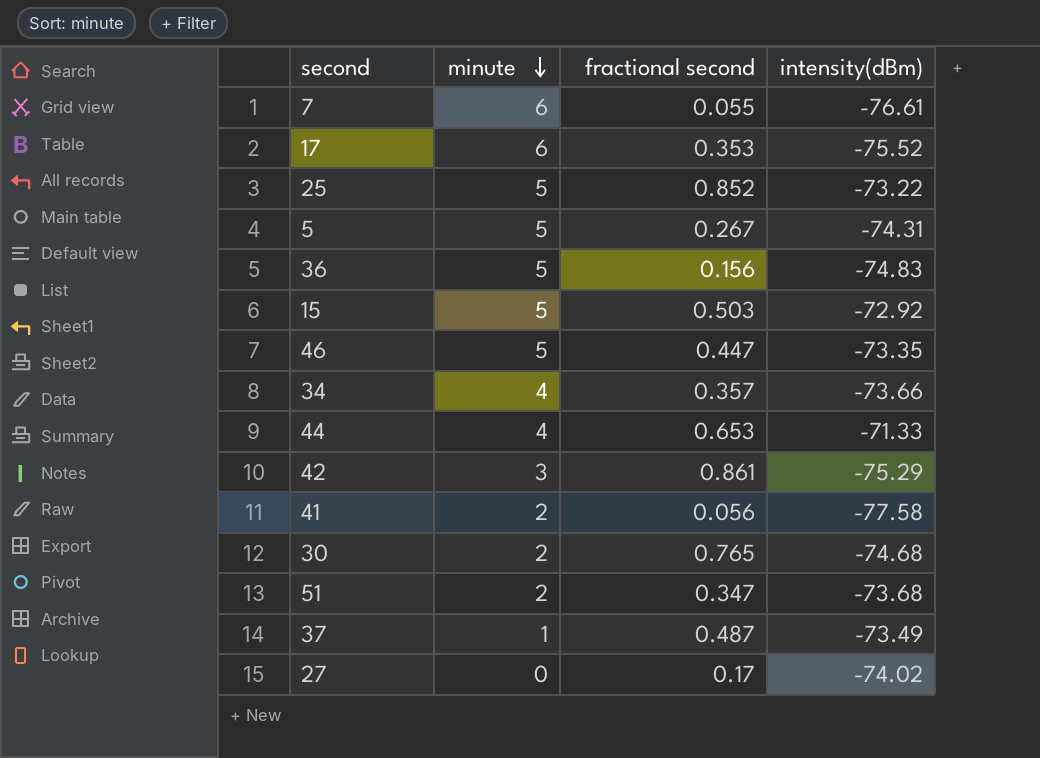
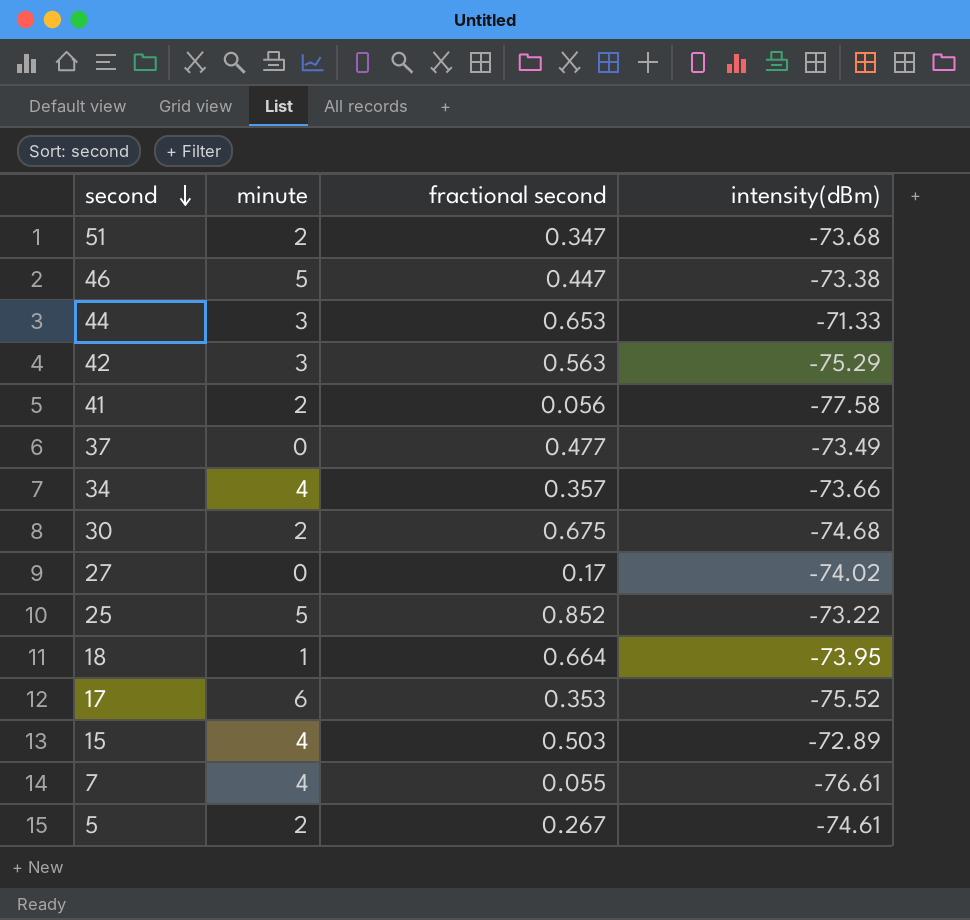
row order: minute descending -> second descending
row 36: 5 | 0.156 | -74.83 -> none
46 | intensity(dBm): -73.35 -> -73.38
44 | minute: 4 -> 3
42 | fractional second: 0.861 -> 0.563
37 | minute: 1 -> 0
37 | fractional second: 0.487 -> 0.477
30 | fractional second: 0.765 -> 0.675
row 18: none -> 1 | 0.664 | -73.95
15 | minute: 5 -> 4
15 | intensity(dBm): -72.92 -> -72.89
7 | minute: 6 -> 4
5 | minute: 5 -> 2
5 | intensity(dBm): -74.31 -> -74.61

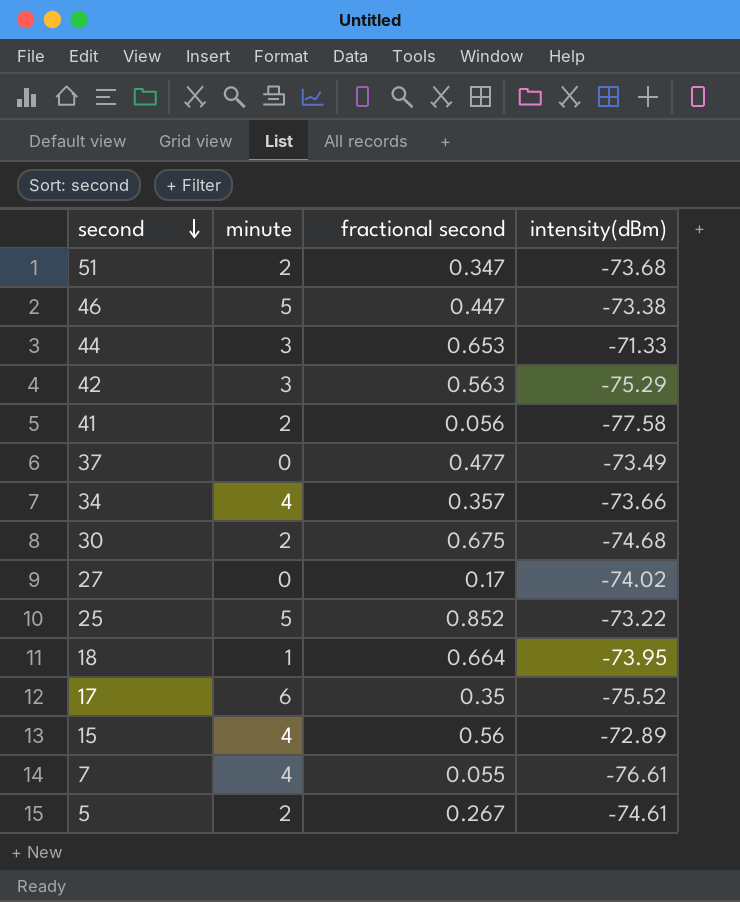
17 | fractional second: 0.353 -> 0.35
15 | fractional second: 0.503 -> 0.56

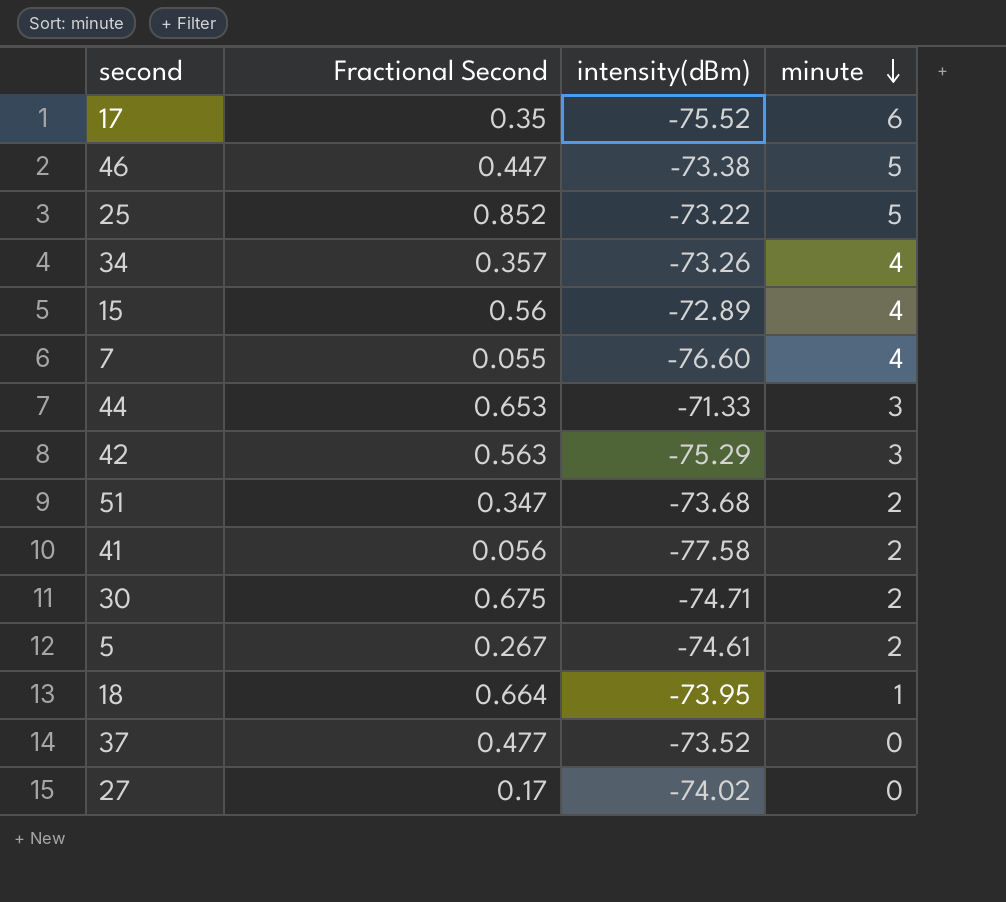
row order: second descending -> minute descending
column name: fractional second -> Fractional Second
column minute | position: 2 -> 4
34 | intensity(dBm): -73.66 -> -73.26
7 | intensity(dBm): -76.61 -> -76.60
30 | intensity(dBm): -74.68 -> -74.71
37 | intensity(dBm): -73.49 -> -73.52

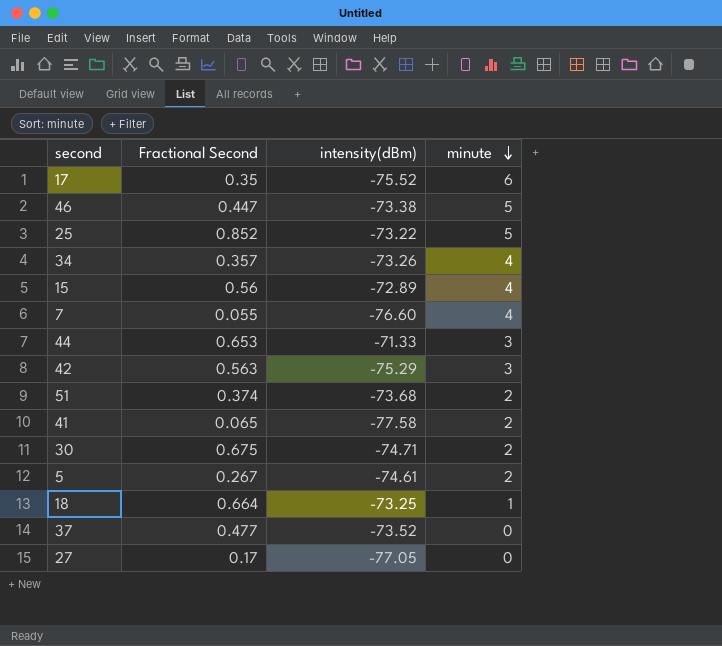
51 | Fractional Second: 0.347 -> 0.374
41 | Fractional Second: 0.056 -> 0.065
18 | intensity(dBm): -73.95 -> -73.25
27 | intensity(dBm): -74.02 -> -77.05

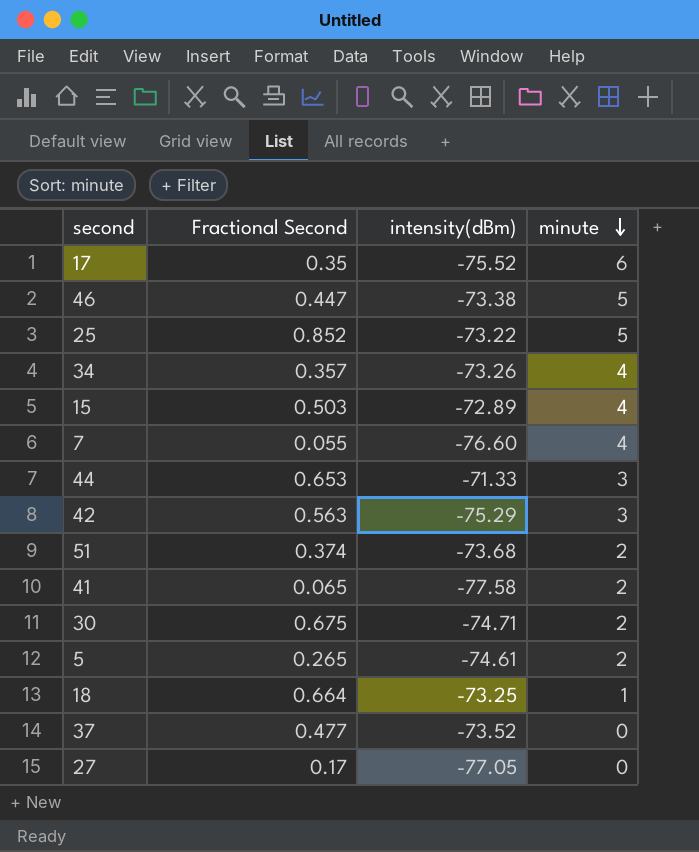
15 | Fractional Second: 0.56 -> 0.503
5 | Fractional Second: 0.267 -> 0.265

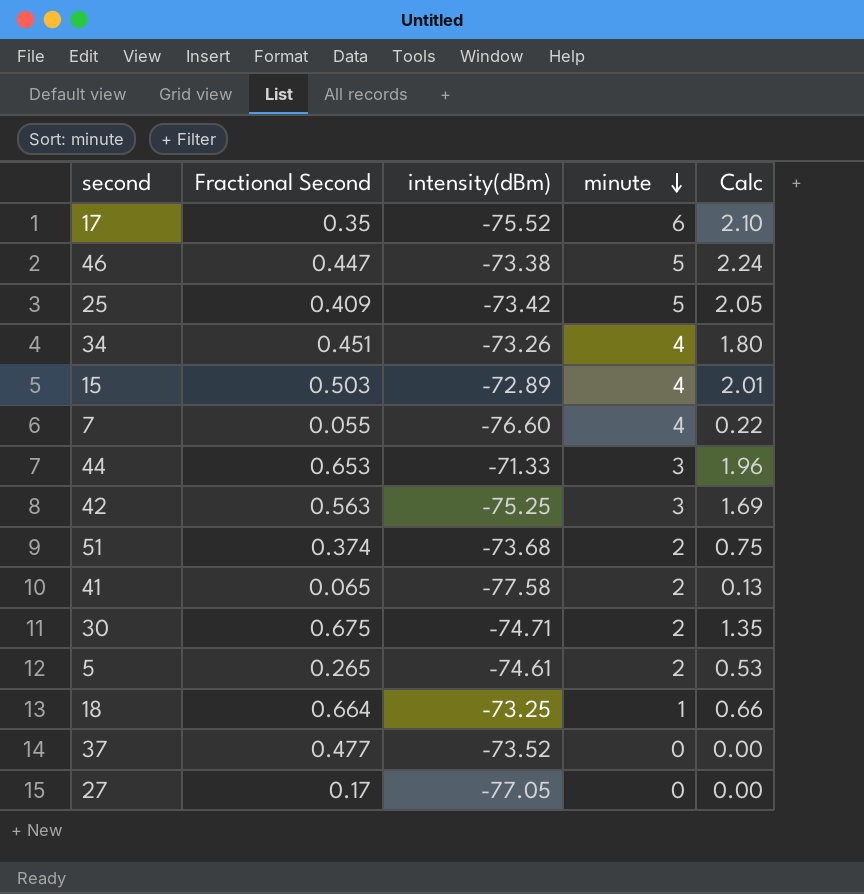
column Calc | formula: none -> [Fractional Second] * [minute]
25 | Fractional Second: 0.852 -> 0.409
25 | intensity(dBm): -73.22 -> -73.42
34 | Fractional Second: 0.357 -> 0.451
42 | intensity(dBm): -75.29 -> -75.25

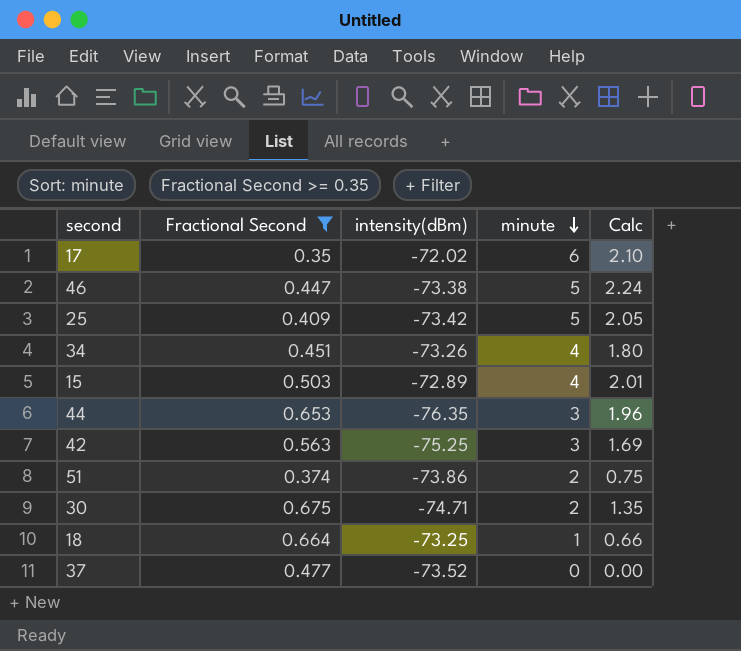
filter: none -> Fractional Second >= 0.35
17 | intensity(dBm): -75.52 -> -72.02
44 | intensity(dBm): -71.33 -> -76.35
51 | intensity(dBm): -73.68 -> -73.86

